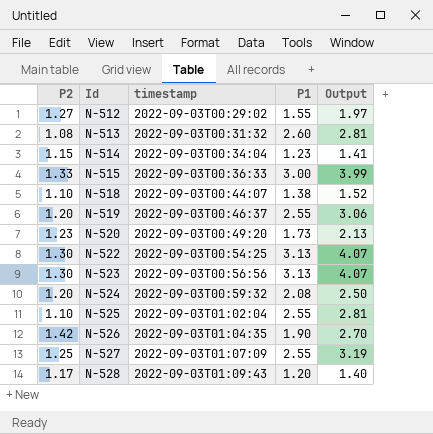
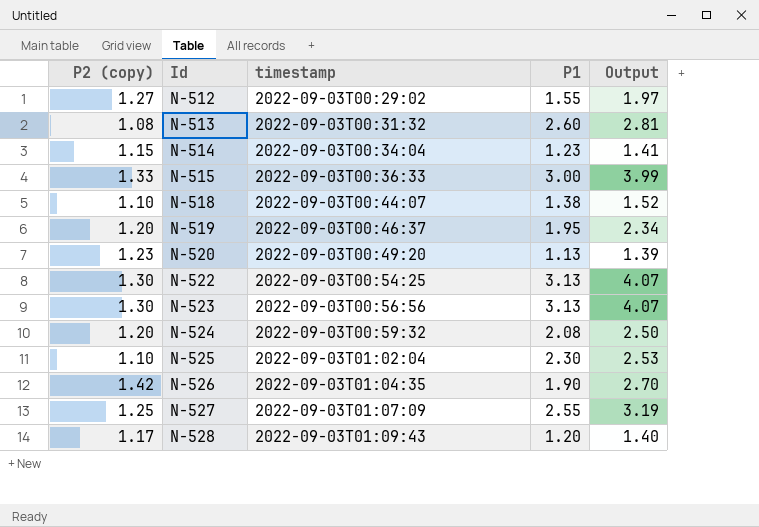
column name: P2 -> P2 (copy)
N-519 | P1: 2.55 -> 1.95
N-519 | Output: 3.06 -> 2.34
N-520 | P1: 1.73 -> 1.13
N-520 | Output: 2.13 -> 1.39
N-525 | P1: 2.55 -> 2.30
N-525 | Output: 2.81 -> 2.53

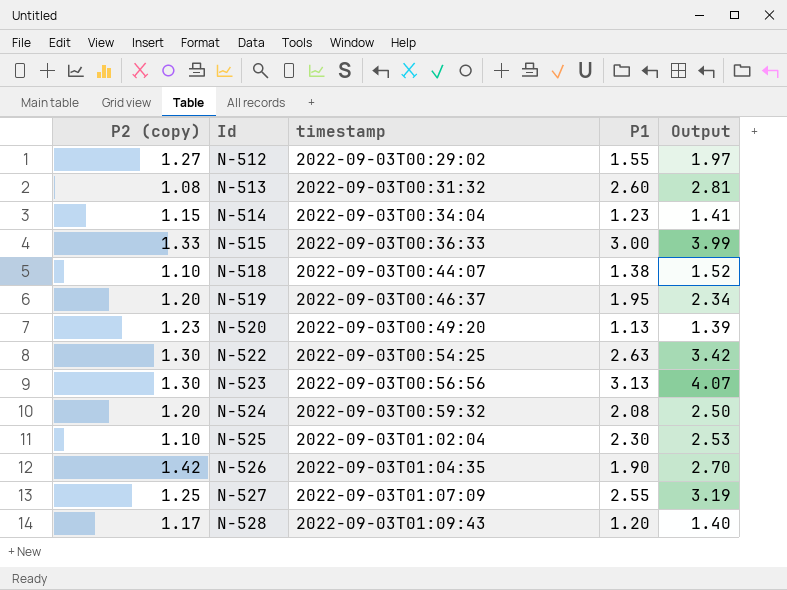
N-522 | P1: 3.13 -> 2.63
N-522 | Output: 4.07 -> 3.42

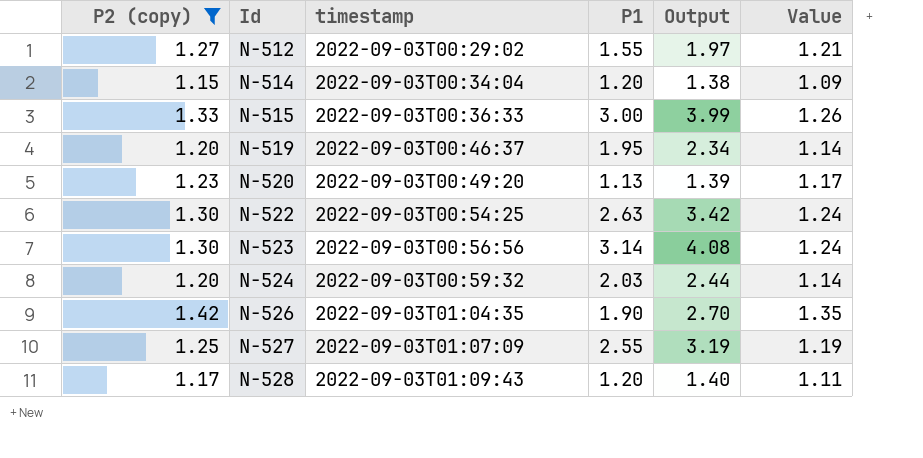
filter: none -> P2 (copy) >= 1.15
column Value | formula: none -> [P2 (copy)] * 0.95
N-514 | P1: 1.23 -> 1.20
N-514 | Output: 1.41 -> 1.38
N-523 | P1: 3.13 -> 3.14
N-523 | Output: 4.07 -> 4.08
N-524 | P1: 2.08 -> 2.03
N-524 | Output: 2.50 -> 2.44

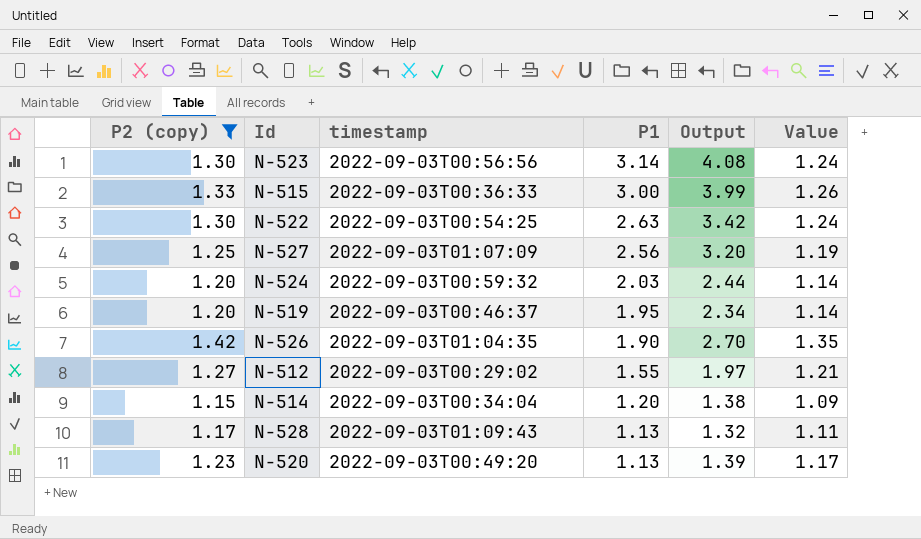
row order: Id ascending -> P1 descending
N-527 | P1: 2.55 -> 2.56
N-527 | Output: 3.19 -> 3.20
N-528 | P1: 1.20 -> 1.13
N-528 | Output: 1.40 -> 1.32

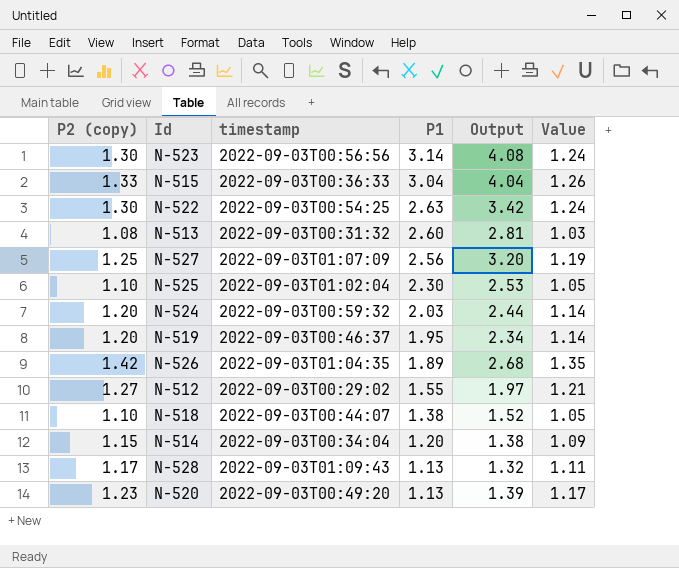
filter: P2 (copy) >= 1.15 -> none
N-515 | P1: 3.00 -> 3.04
N-515 | Output: 3.99 -> 4.04
N-526 | P1: 1.90 -> 1.89
N-526 | Output: 2.70 -> 2.68

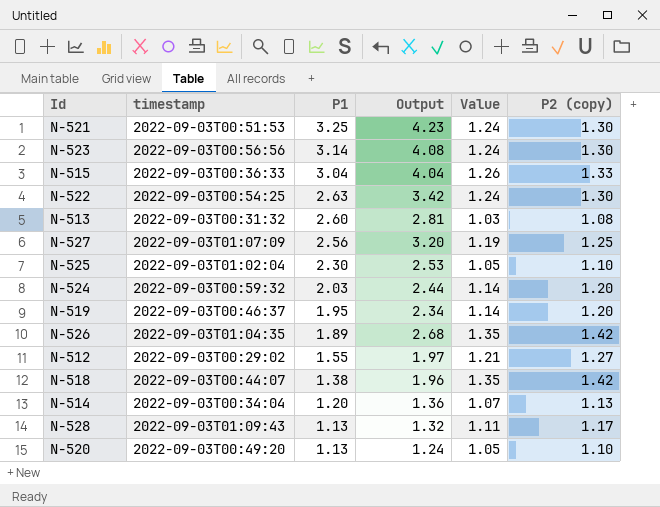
column P2 (copy) | position: 1 -> 6
row N-521: none -> 2022-09-03T00:51:53 | 3.25 | 4.23 | 1.24 | 1.30
N-518 | Output: 1.52 -> 1.96
N-518 | Value: 1.05 -> 1.35
N-518 | P2 (copy): 1.10 -> 1.42
N-514 | Output: 1.38 -> 1.36
N-514 | Value: 1.09 -> 1.07
N-514 | P2 (copy): 1.15 -> 1.13
N-520 | Output: 1.39 -> 1.24
N-520 | Value: 1.17 -> 1.05
N-520 | P2 (copy): 1.23 -> 1.10

